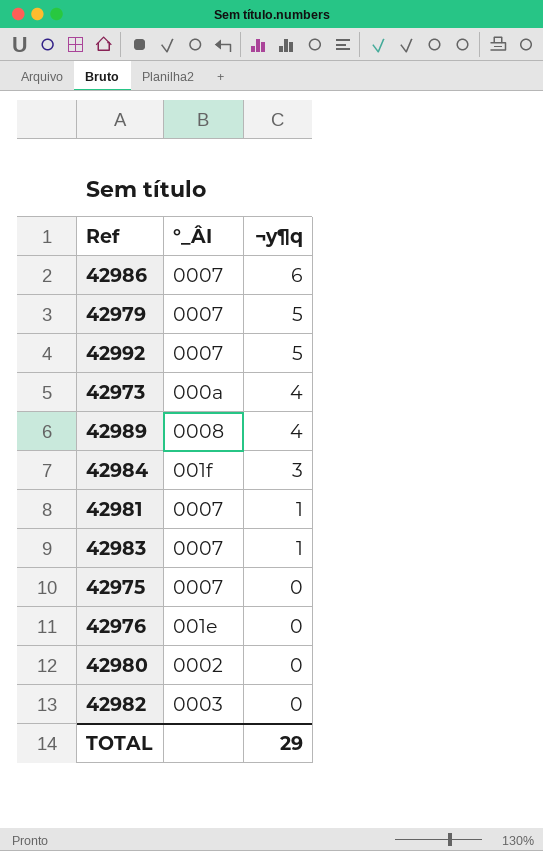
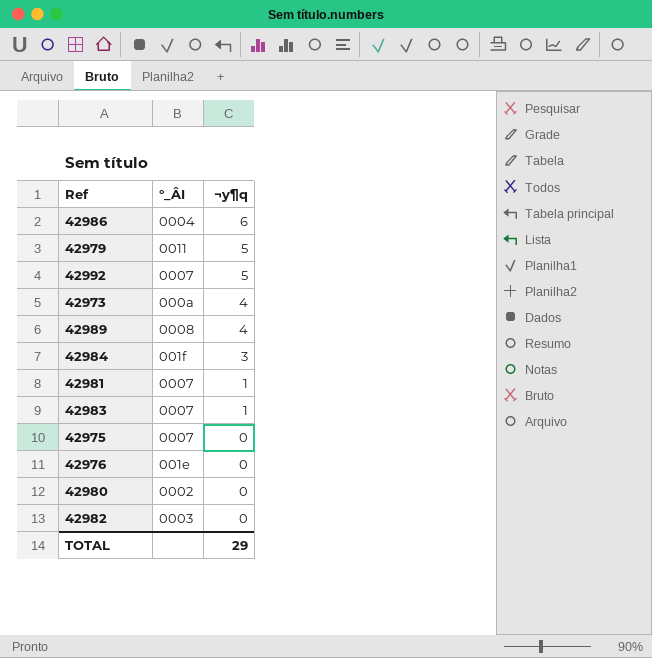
42986 | °_ÂI: 0007 -> 0004
42979 | °_ÂI: 0007 -> 0011

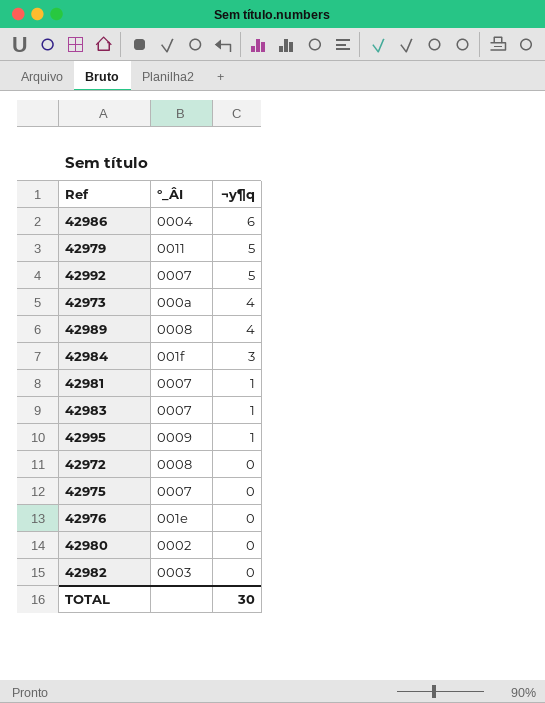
row 42995: none -> 0009 | 1
row 42972: none -> 0008 | 0
TOTAL | ¬y¶q: 29 -> 30

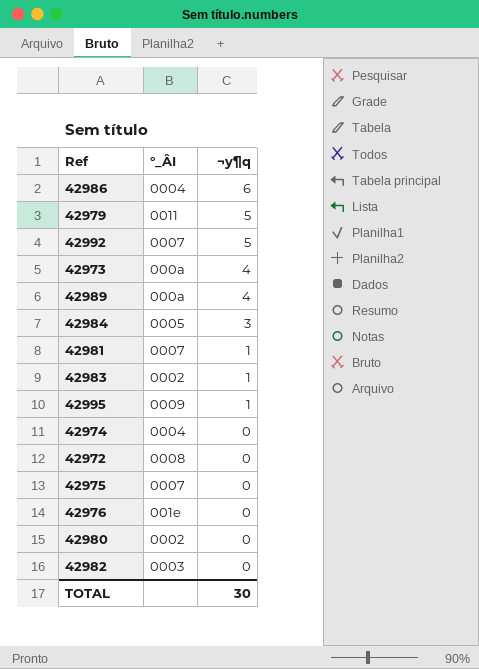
42989 | °_ÂI: 0008 -> 000a
42984 | °_ÂI: 001f -> 0005
42983 | °_ÂI: 0007 -> 0002
row 42974: none -> 0004 | 0

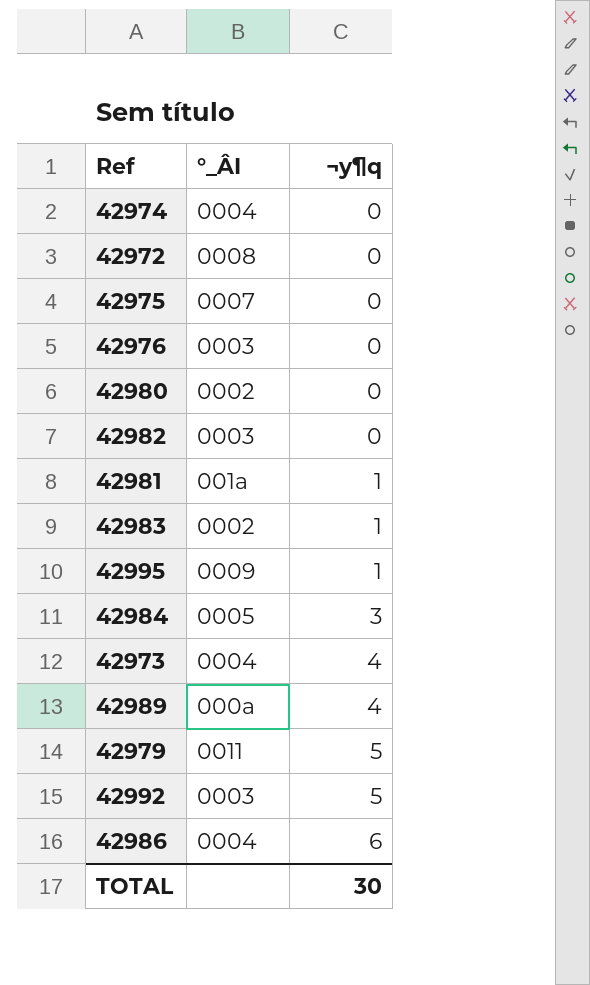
row order: ¬y¶q descending -> ¬y¶q ascending
42976 | °_ÂI: 001e -> 0003
42981 | °_ÂI: 0007 -> 001a
42973 | °_ÂI: 000a -> 0004
42992 | °_ÂI: 0007 -> 0003

